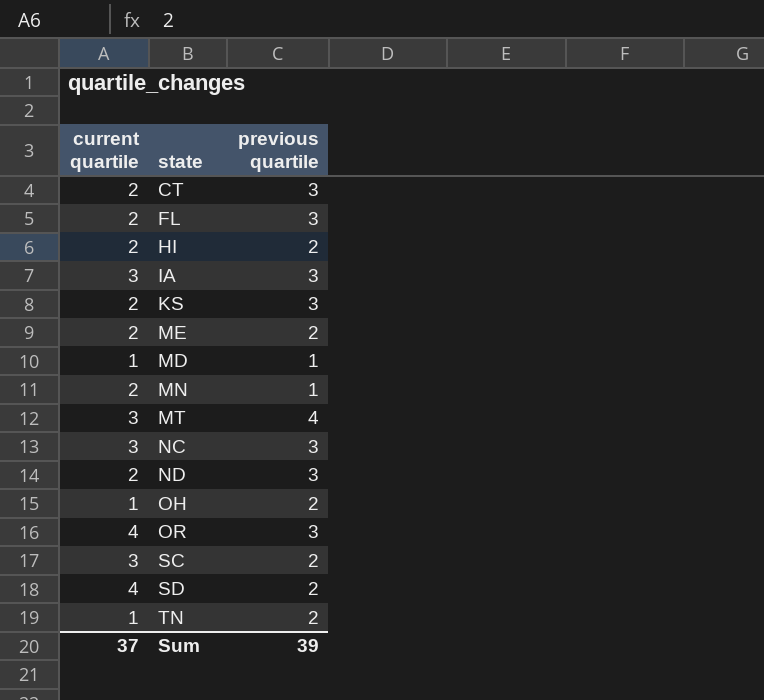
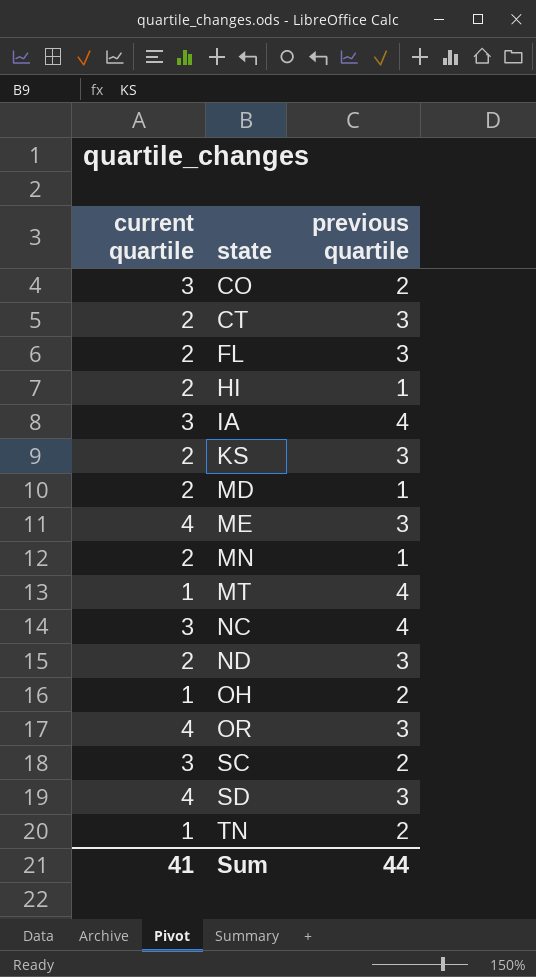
row order: none -> state ascending
row CO: none -> 3 | 2
HI | previous quartile: 2 -> 1
IA | previous quartile: 3 -> 4
MD | current quartile: 1 -> 2
ME | current quartile: 2 -> 4
ME | previous quartile: 2 -> 3
MT | current quartile: 3 -> 1
NC | previous quartile: 3 -> 4
SD | previous quartile: 2 -> 3
Sum | current quartile: 37 -> 41
Sum | previous quartile: 39 -> 44

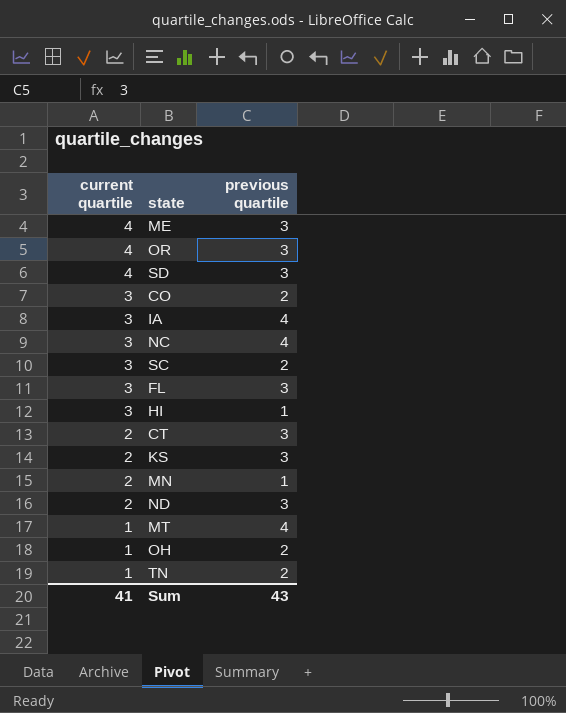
row order: state ascending -> current quartile descending
row MD: 2 | 1 -> none
FL | current quartile: 2 -> 3
HI | current quartile: 2 -> 3
Sum | previous quartile: 44 -> 43

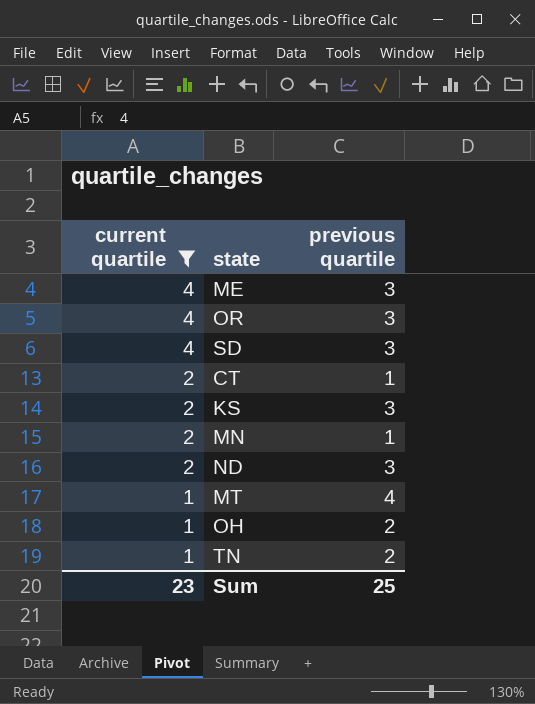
filter: none -> current quartile != 3
CT | previous quartile: 3 -> 1
Sum | current quartile: 41 -> 23
Sum | previous quartile: 43 -> 25

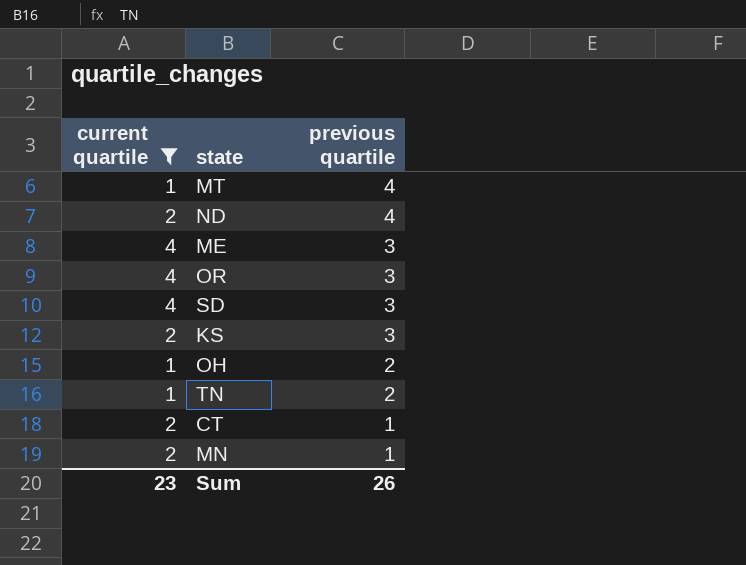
row order: current quartile descending -> previous quartile descending
ND | previous quartile: 3 -> 4
Sum | previous quartile: 25 -> 26

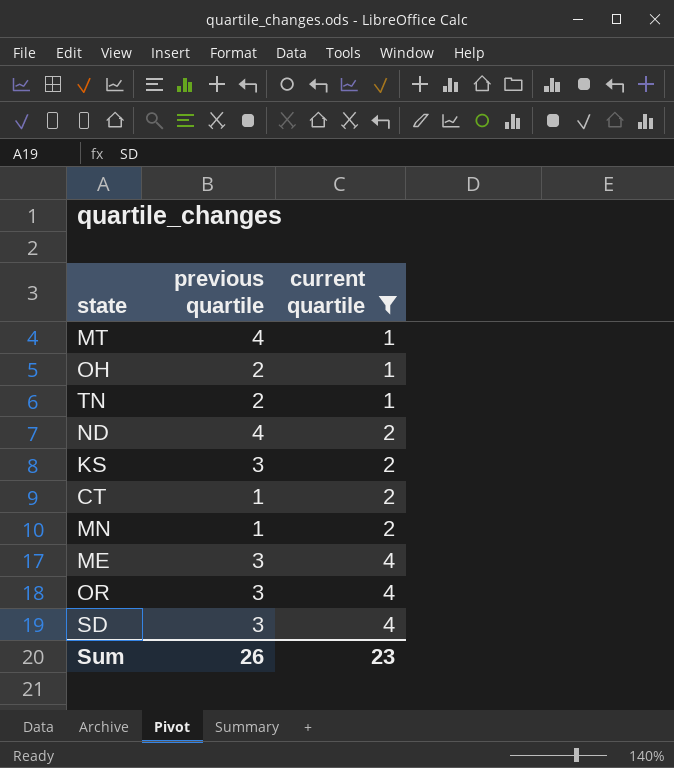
row order: previous quartile descending -> current quartile ascending
column current quartile | position: 1 -> 3

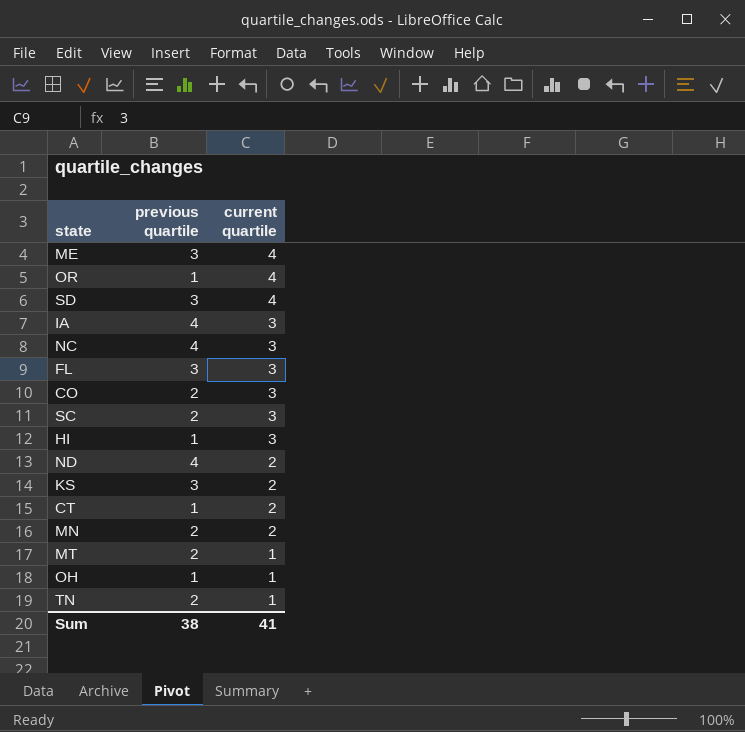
filter: current quartile != 3 -> none
row order: current quartile ascending -> current quartile descending
OR | previous quartile: 3 -> 1
MN | previous quartile: 1 -> 2
MT | previous quartile: 4 -> 2
OH | previous quartile: 2 -> 1
Sum | previous quartile: 26 -> 38
Sum | current quartile: 23 -> 41

